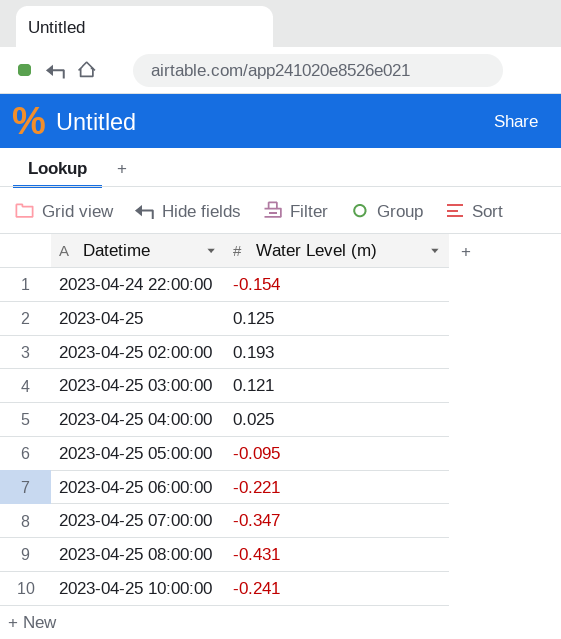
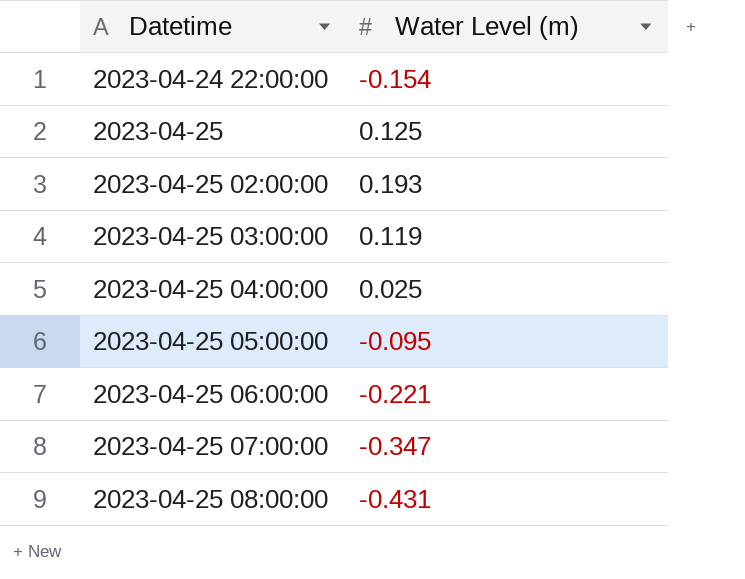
row 2023-04-25 10:00:00: -0.241 -> none
2023-04-25 03:00:00 | Water Level (m): 0.121 -> 0.119

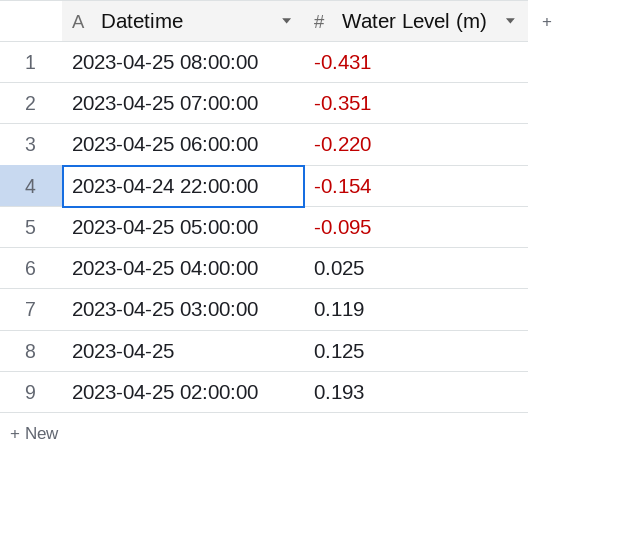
row order: Datetime ascending -> Water Level (m) ascending
2023-04-25 07:00:00 | Water Level (m): -0.347 -> -0.351
2023-04-25 06:00:00 | Water Level (m): -0.221 -> -0.220

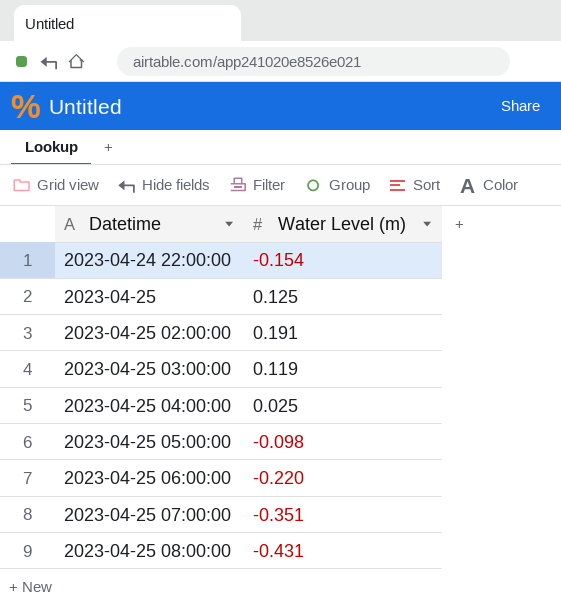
row order: Water Level (m) ascending -> Datetime ascending
2023-04-25 02:00:00 | Water Level (m): 0.193 -> 0.191
2023-04-25 05:00:00 | Water Level (m): -0.095 -> -0.098

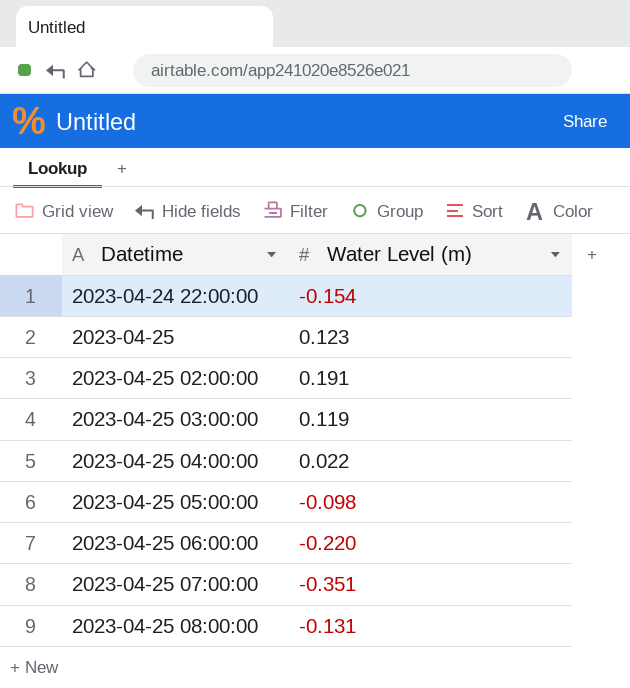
2023-04-25 | Water Level (m): 0.125 -> 0.123
2023-04-25 04:00:00 | Water Level (m): 0.025 -> 0.022
2023-04-25 08:00:00 | Water Level (m): -0.431 -> -0.131

